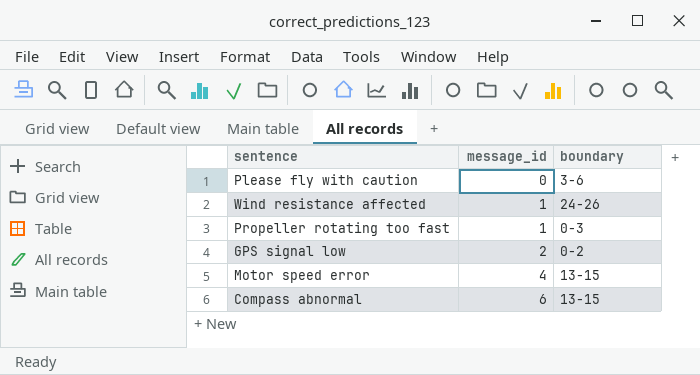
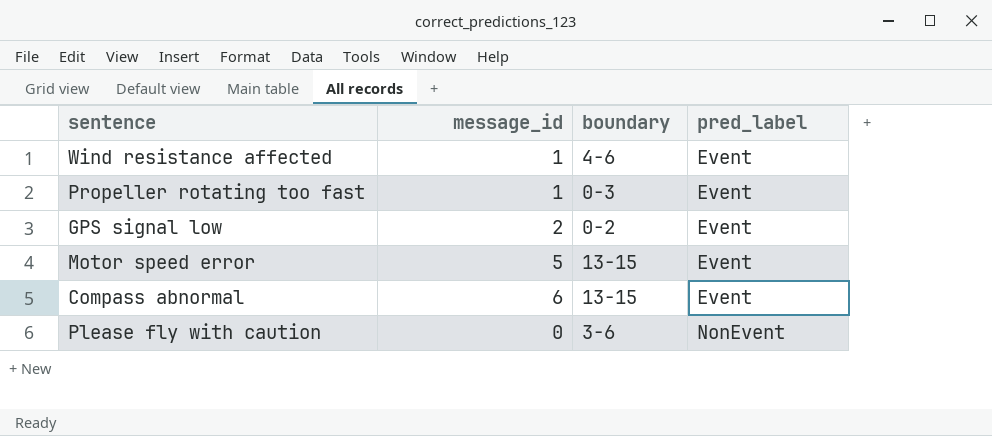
row order: message_id ascending -> pred_label ascending
column pred_label | position: none -> 4
Wind resistance affected | boundary: 24-26 -> 4-6
Motor speed error | message_id: 4 -> 5

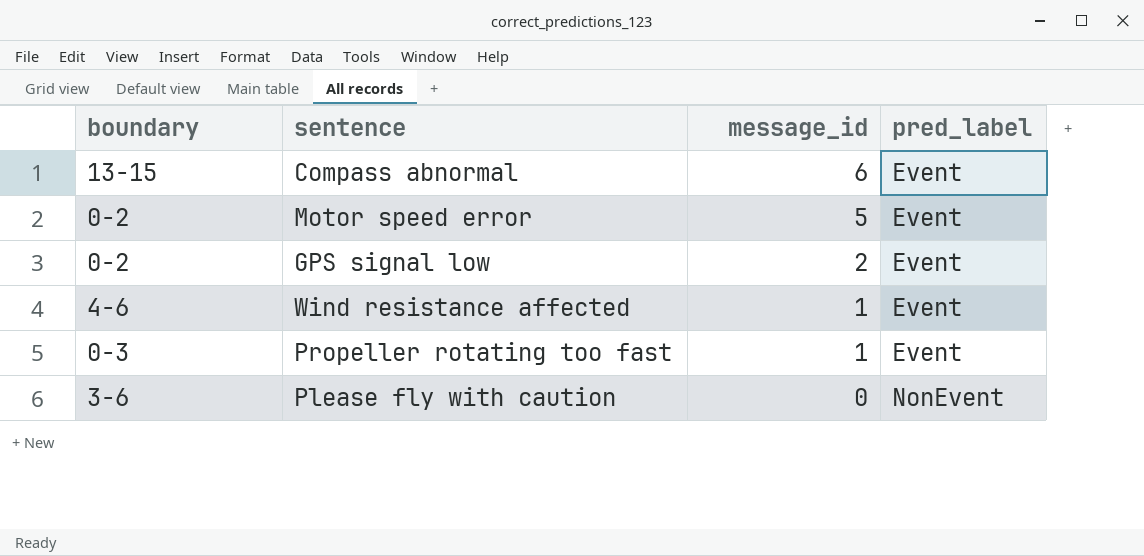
row order: pred_label ascending -> message_id descending
column boundary | position: 3 -> 1
Motor speed error | boundary: 13-15 -> 0-2

